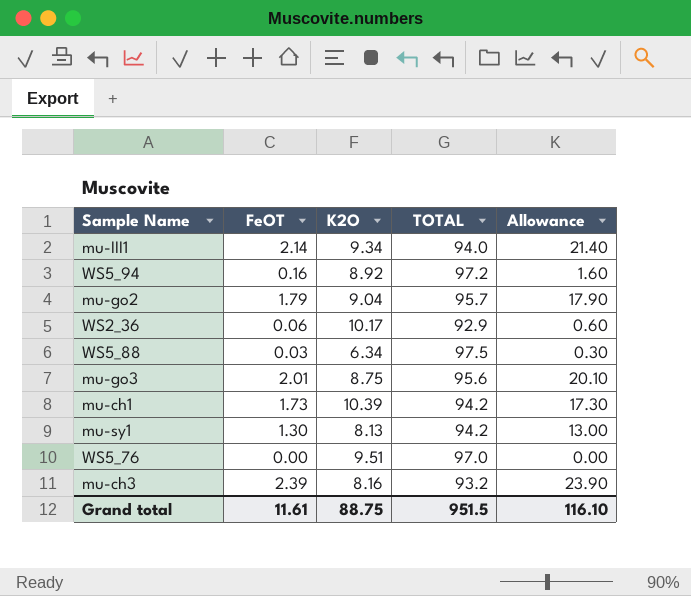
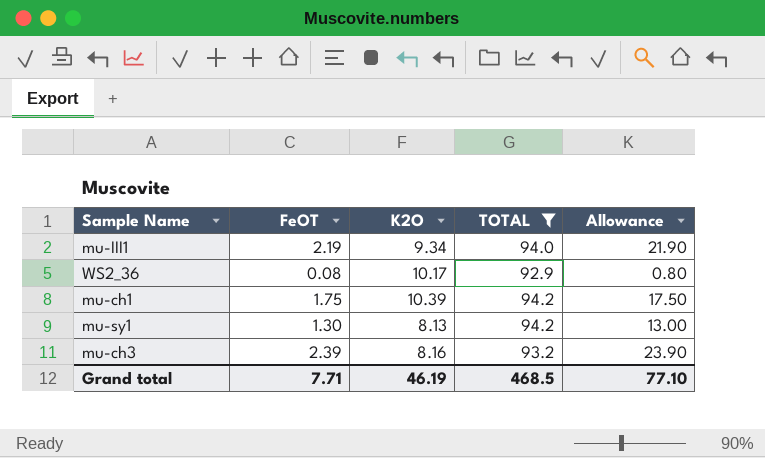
filter: none -> TOTAL <= 94.2
mu-III1 | FeOT: 2.14 -> 2.19
mu-III1 | Allowance: 21.40 -> 21.90
WS2_36 | FeOT: 0.06 -> 0.08
WS2_36 | Allowance: 0.60 -> 0.80
mu-ch1 | FeOT: 1.73 -> 1.75
mu-ch1 | Allowance: 17.30 -> 17.50
Grand total | FeOT: 11.61 -> 7.71
Grand total | K2O: 88.75 -> 46.19
Grand total | TOTAL: 951.5 -> 468.5
Grand total | Allowance: 116.10 -> 77.10

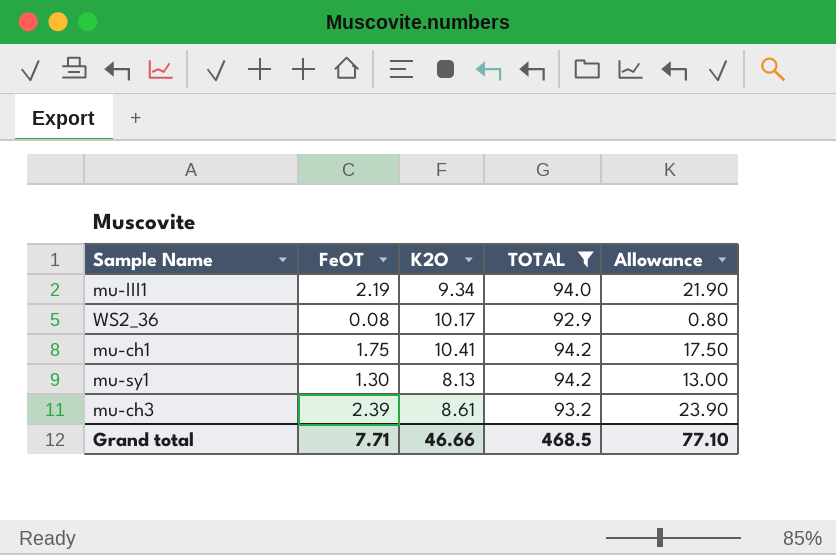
mu-ch1 | K2O: 10.39 -> 10.41
mu-ch3 | K2O: 8.16 -> 8.61
Grand total | K2O: 46.19 -> 46.66

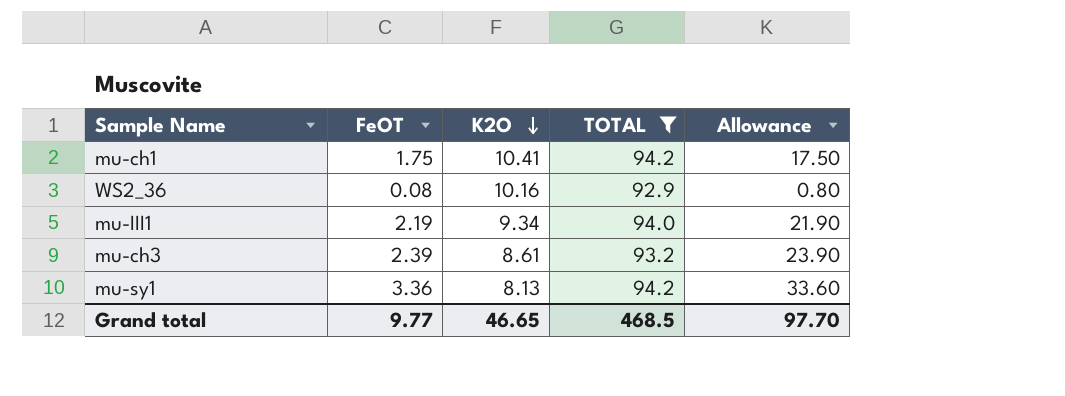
row order: none -> K2O descending
WS2_36 | K2O: 10.17 -> 10.16
mu-sy1 | FeOT: 1.30 -> 3.36
mu-sy1 | Allowance: 13.00 -> 33.60
Grand total | FeOT: 7.71 -> 9.77
Grand total | K2O: 46.66 -> 46.65
Grand total | Allowance: 77.10 -> 97.70

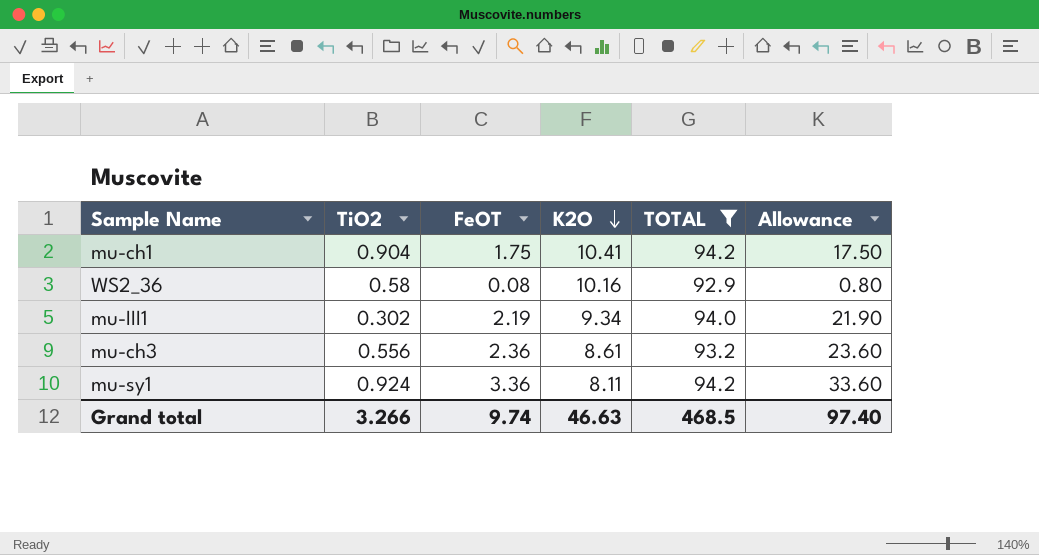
column TiO2 | position: none -> 2
mu-ch3 | FeOT: 2.39 -> 2.36
mu-ch3 | Allowance: 23.90 -> 23.60
mu-sy1 | K2O: 8.13 -> 8.11
Grand total | FeOT: 9.77 -> 9.74
Grand total | K2O: 46.65 -> 46.63
Grand total | Allowance: 97.70 -> 97.40

